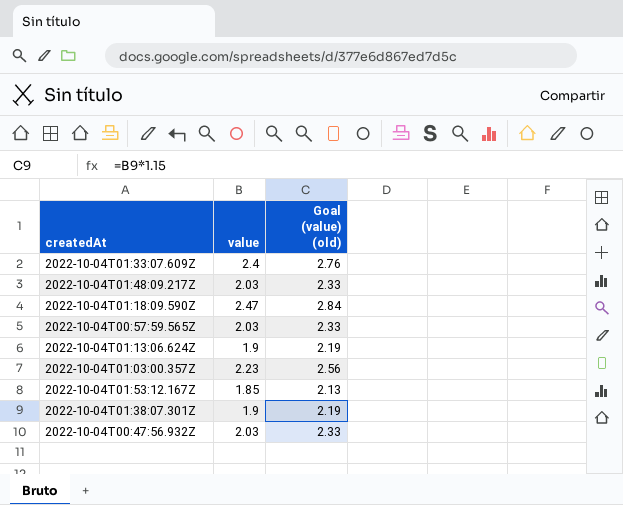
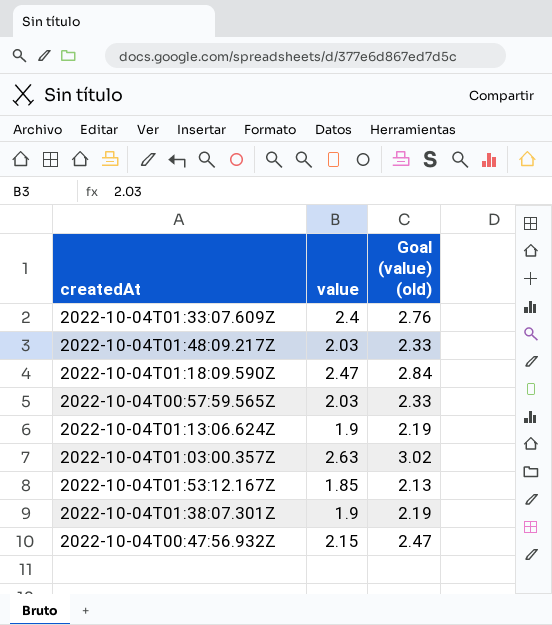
2022-10-04T01:03:00.357Z | value: 2.23 -> 2.63
2022-10-04T01:03:00.357Z | Goal (value) (old): 2.56 -> 3.02
2022-10-04T00:47:56.932Z | value: 2.03 -> 2.15
2022-10-04T00:47:56.932Z | Goal (value) (old): 2.33 -> 2.47

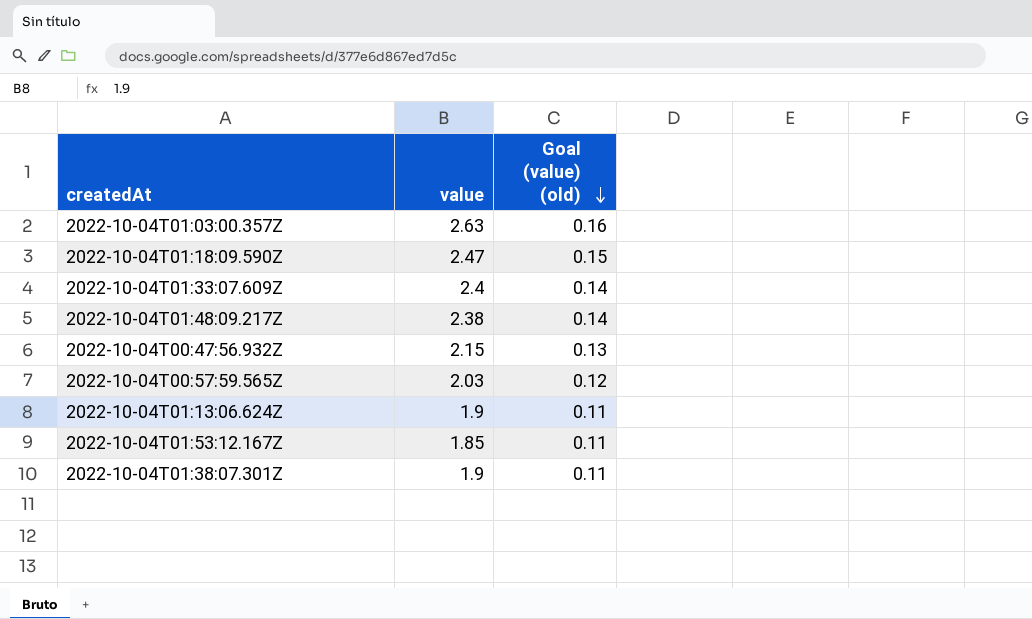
row order: none -> Goal (value) (old) descending
column Goal (value) (old) | formula: [value] * 1.15 -> [value] * 0.06
2022-10-04T01:48:09.217Z | value: 2.03 -> 2.38

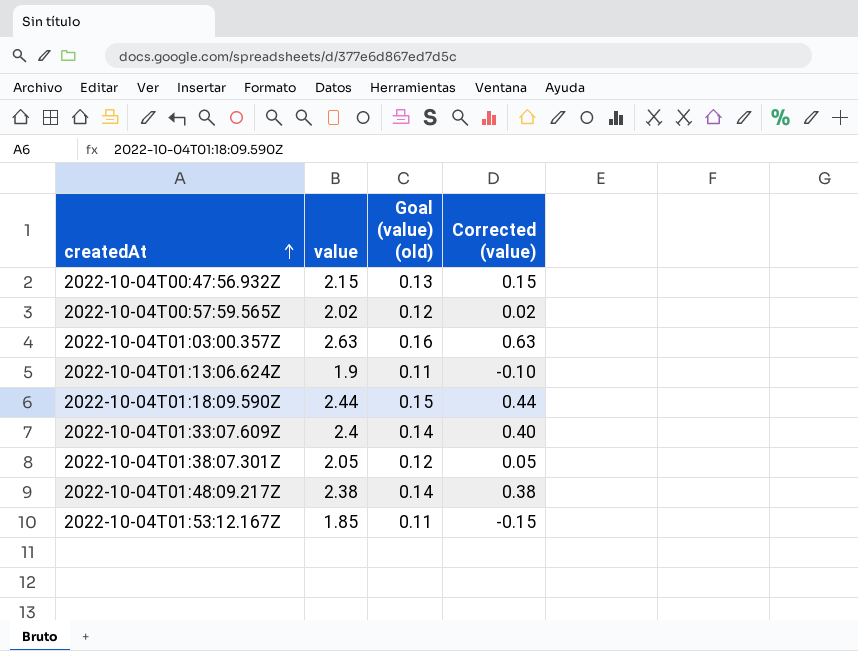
row order: Goal (value) (old) descending -> createdAt ascending
column Corrected (value) | formula: none -> [value] - 2
2022-10-04T00:57:59.565Z | value: 2.03 -> 2.02
2022-10-04T01:18:09.590Z | value: 2.47 -> 2.44
2022-10-04T01:38:07.301Z | value: 1.9 -> 2.05
2022-10-04T01:38:07.301Z | Goal (value) (old): 0.11 -> 0.12

